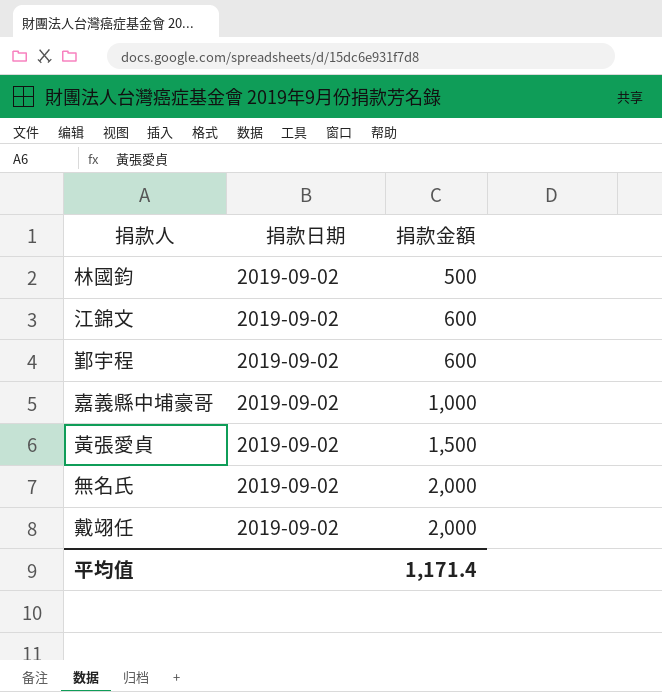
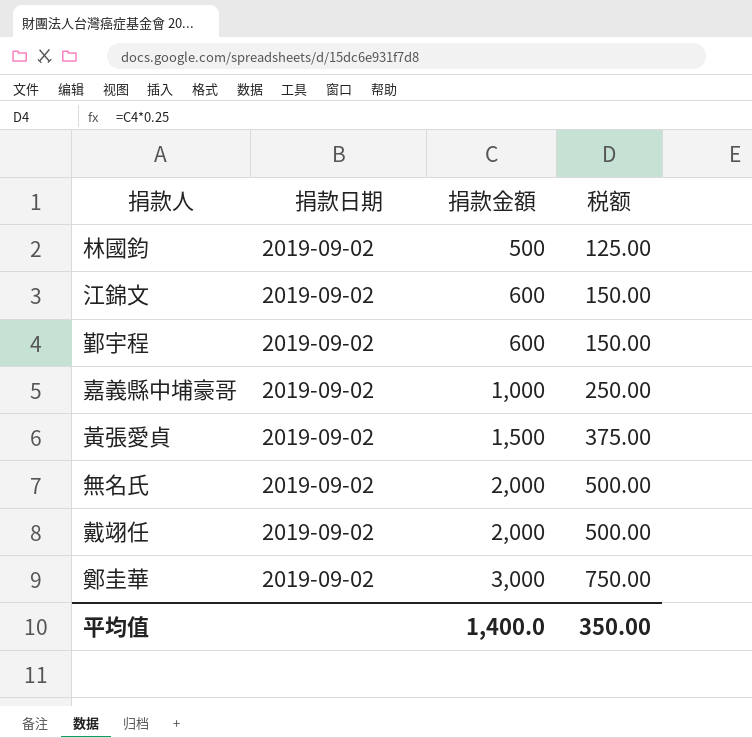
column 税额 | formula: none -> [捐款金額] * 0.25
row 鄭圭華: none -> 2019-09-02 | 3,000 | 750.00
平均值 | 捐款金額: 1,171.4 -> 1,400.0

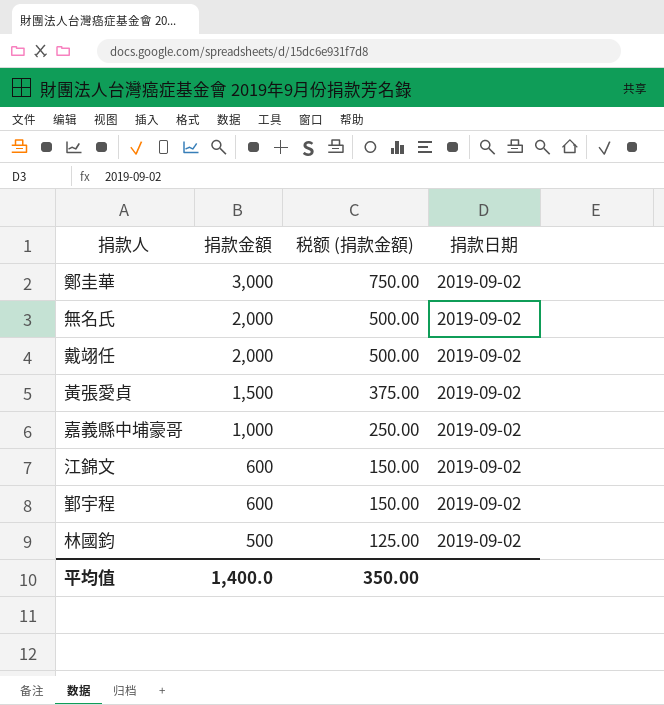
row order: 捐款金額 ascending -> 捐款金額 descending
column name: 税额 -> 税额 (捐款金額)
column 捐款日期 | position: 2 -> 4

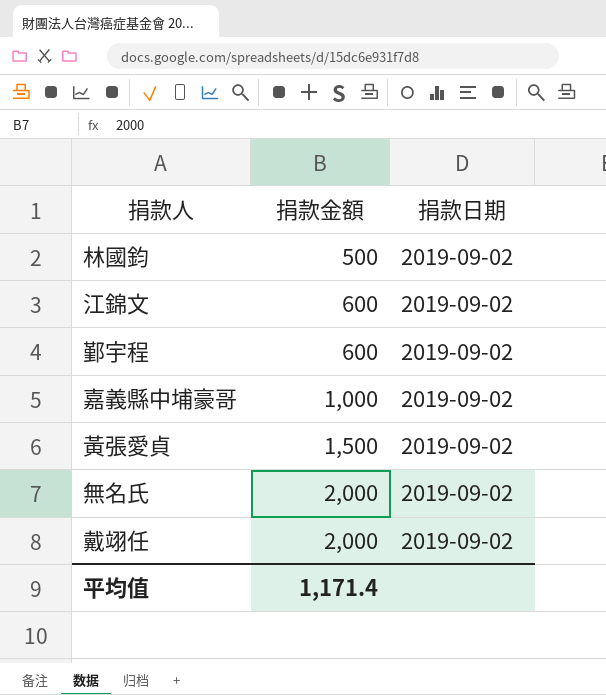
row order: 捐款金額 descending -> 捐款金額 ascending
column 税额 (捐款金額) | formula: [捐款金額] * 0.25 -> none
row 鄭圭華: 3,000 | 750.00 | 2019-09-02 -> none
平均值 | 捐款金額: 1,400.0 -> 1,171.4

